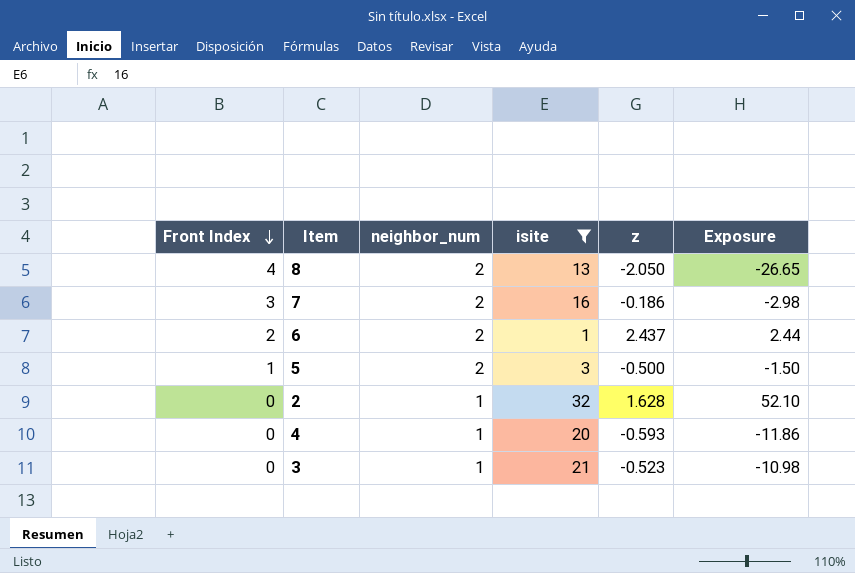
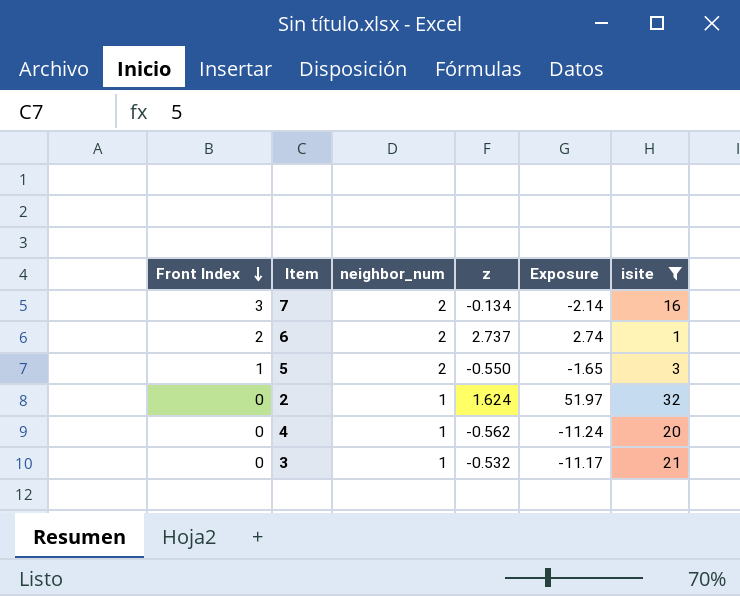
column isite | position: 4 -> 6
row 8: 4 | 2 | 13 | -2.050 | -26.65 -> none
7 | z: -0.186 -> -0.134
7 | Exposure: -2.98 -> -2.14
6 | z: 2.437 -> 2.737
6 | Exposure: 2.44 -> 2.74
5 | z: -0.500 -> -0.550
5 | Exposure: -1.50 -> -1.65
2 | z: 1.628 -> 1.624
2 | Exposure: 52.10 -> 51.97
4 | z: -0.593 -> -0.562
4 | Exposure: -11.86 -> -11.24
3 | z: -0.523 -> -0.532
3 | Exposure: -10.98 -> -11.17

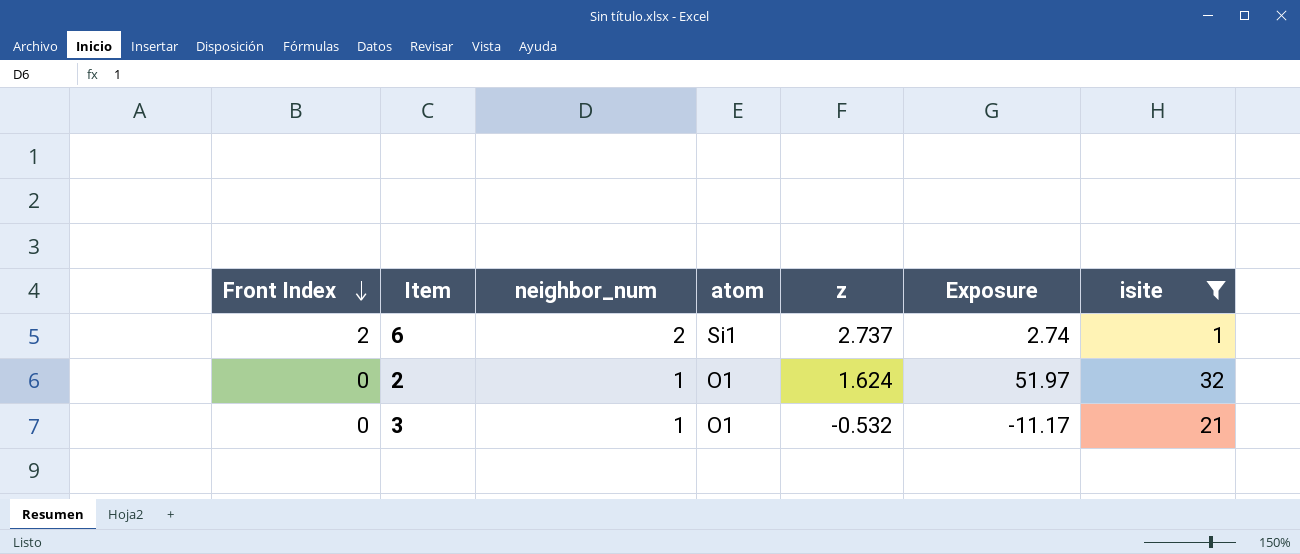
column atom | position: none -> 4
row 7: 3 | 2 | -0.134 | -2.14 | 16 -> none
row 5: 1 | 2 | -0.550 | -1.65 | 3 -> none
row 4: 0 | 1 | -0.562 | -11.24 | 20 -> none

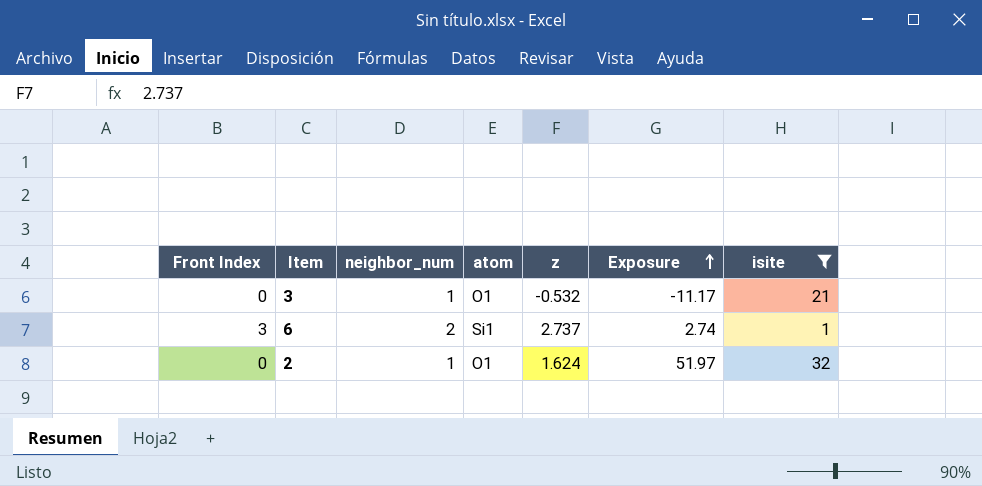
row order: Front Index descending -> Exposure ascending
6 | Front Index: 2 -> 3

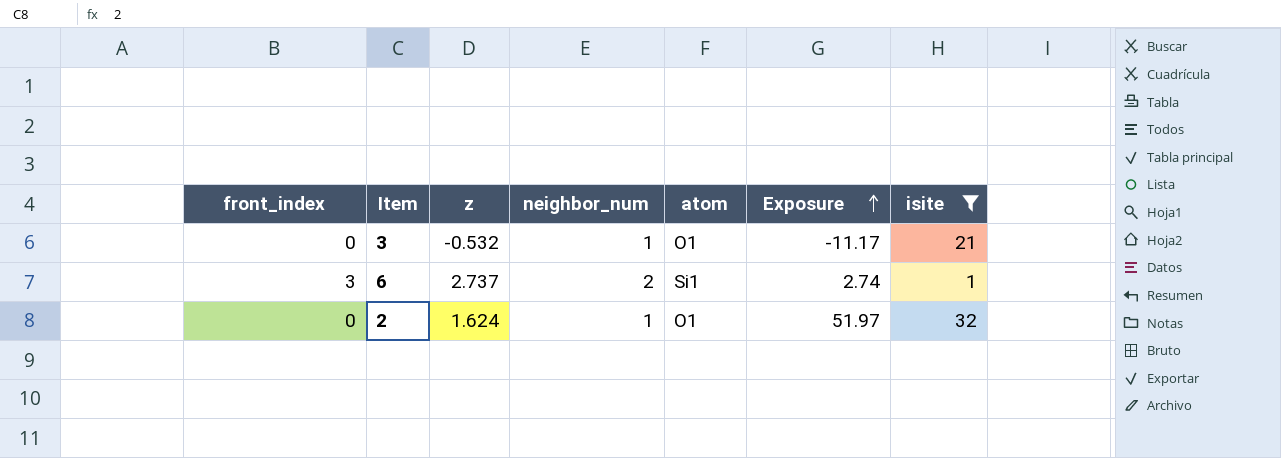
column name: Front Index -> front_index
column z | position: 5 -> 3

